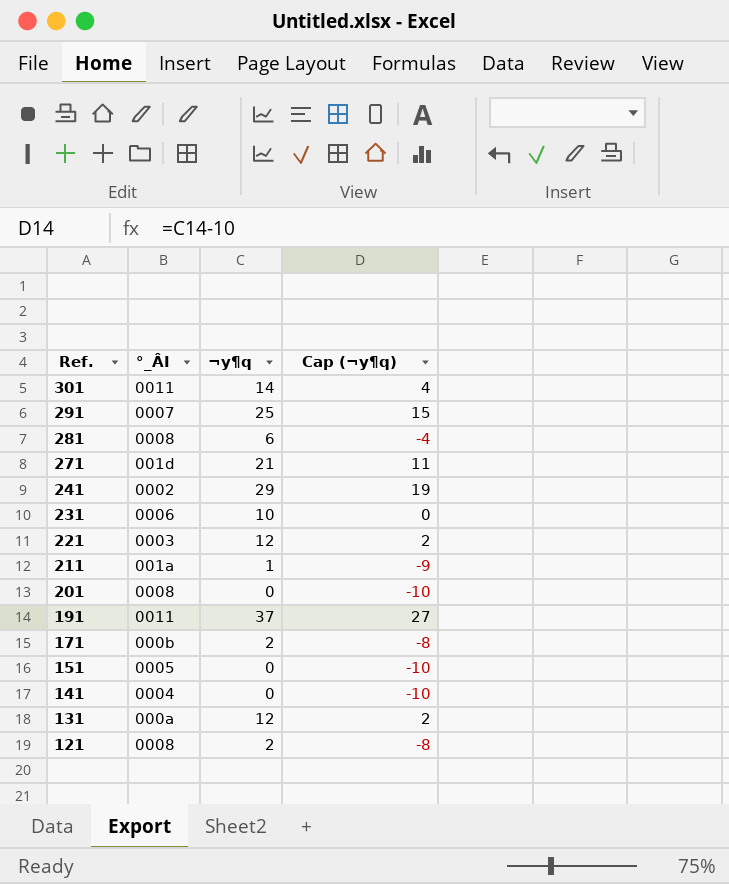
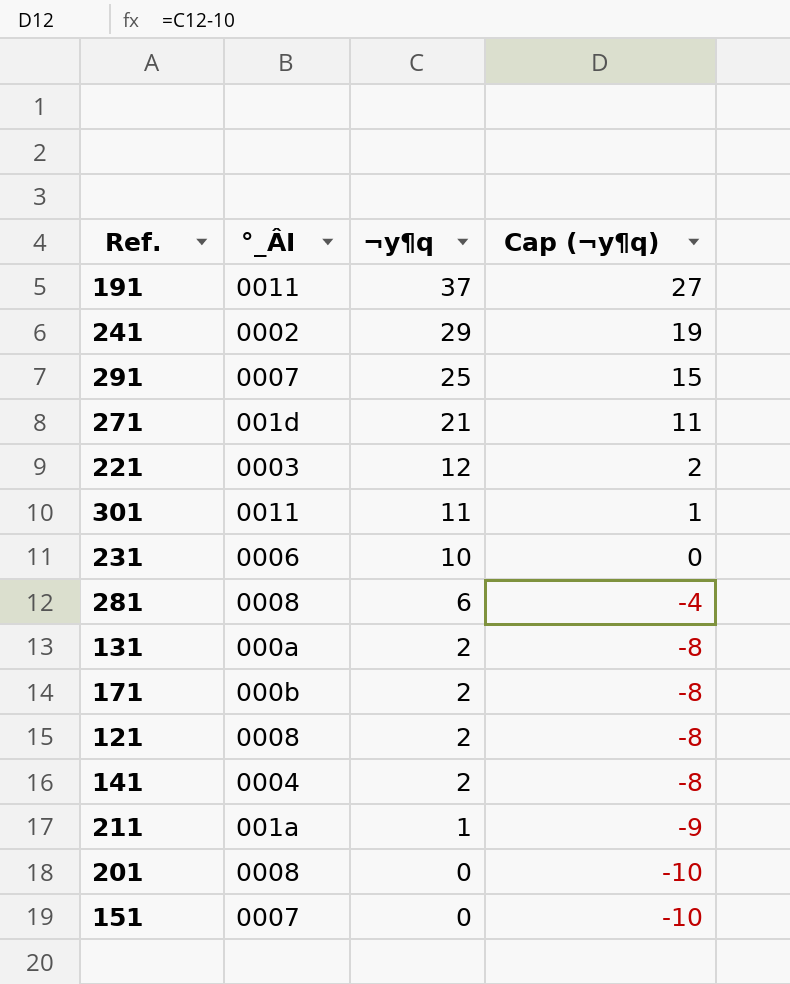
row order: Ref. descending -> ¬y¶q descending
301 | ¬y¶q: 14 -> 11
301 | Cap (¬y¶q): 4 -> 1
131 | ¬y¶q: 12 -> 2
131 | Cap (¬y¶q): 2 -> -8
141 | ¬y¶q: 0 -> 2
141 | Cap (¬y¶q): -10 -> -8
151 | °_ÂI: 0005 -> 0007

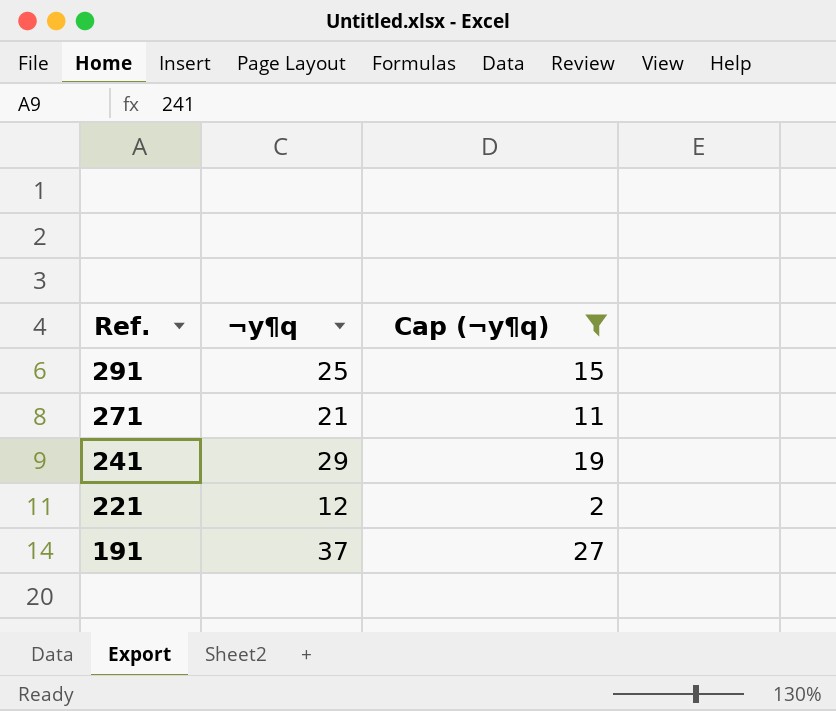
filter: none -> Cap (¬y¶q) >= 2
row order: ¬y¶q descending -> Ref. descending
column °_ÂI | position: 2 -> none

